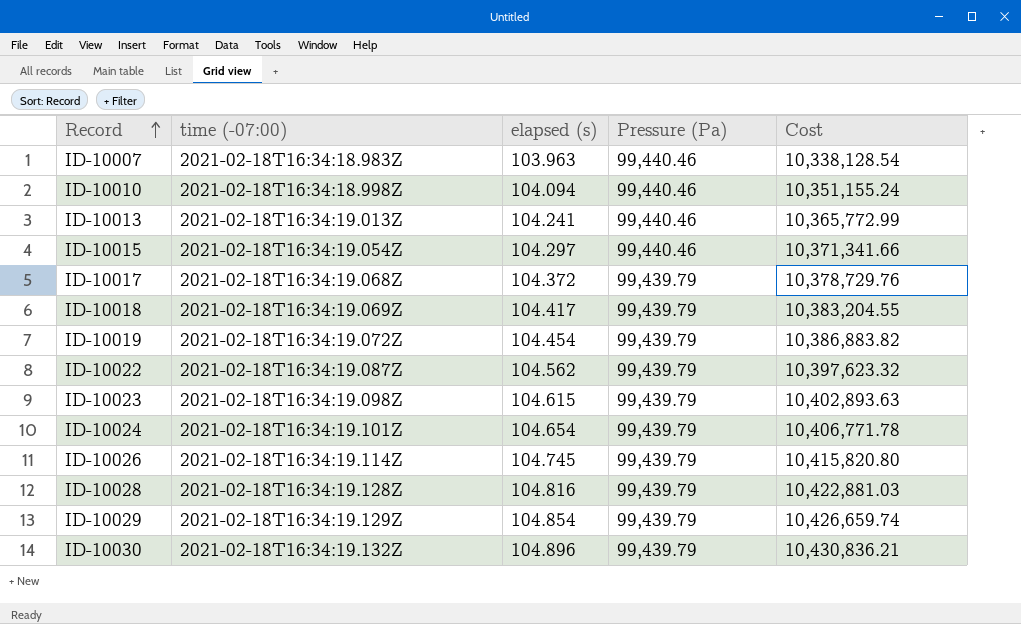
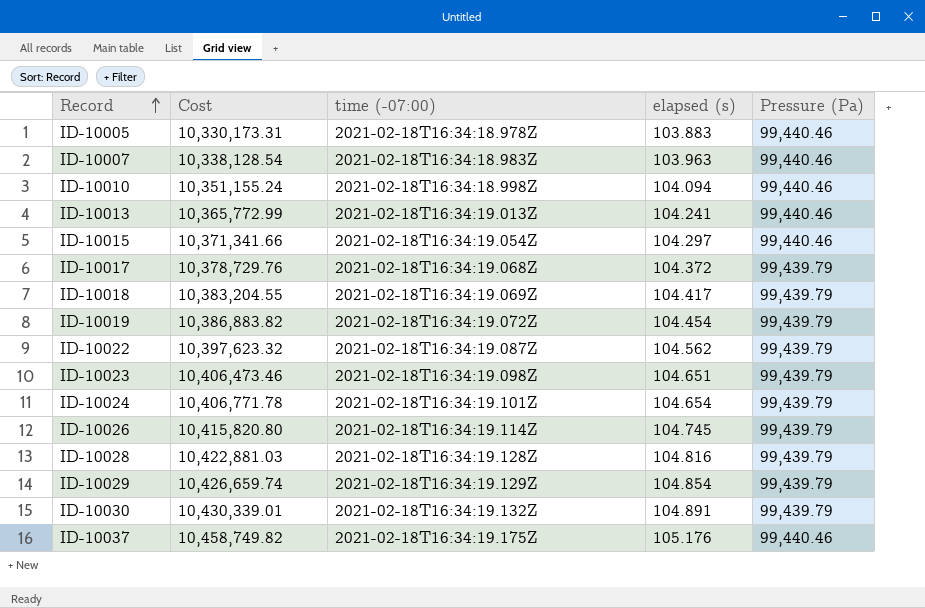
column Cost | position: 5 -> 2
row ID-10005: none -> 10,330,173.31 | 2021-02-18T16:34:18.978Z | 103.883 | 99,440.46
ID-10023 | Cost: 10,402,893.63 -> 10,406,473.46
ID-10023 | elapsed (s): 104.615 -> 104.651
ID-10030 | Cost: 10,430,836.21 -> 10,430,339.01
ID-10030 | elapsed (s): 104.896 -> 104.891
row ID-10037: none -> 10,458,749.82 | 2021-02-18T16:34:19.175Z | 105.176 | 99,440.46

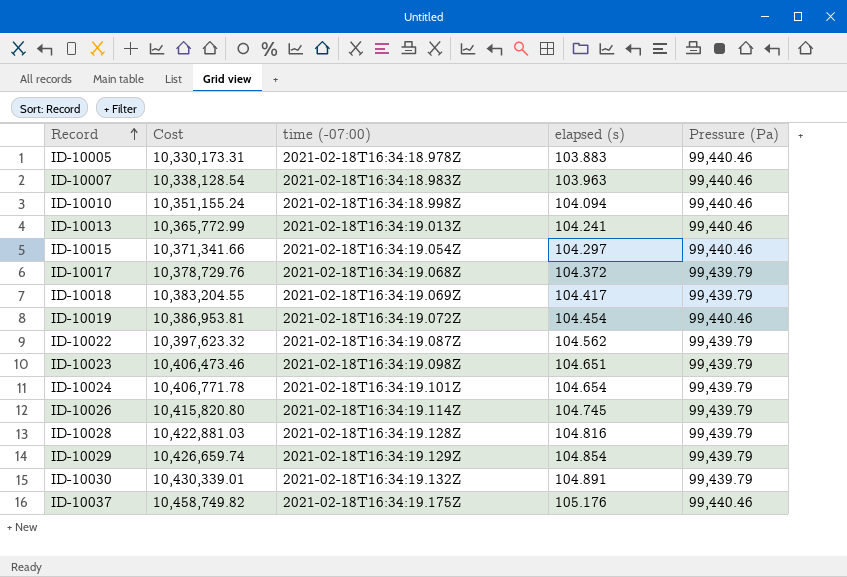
ID-10019 | Cost: 10,386,883.82 -> 10,386,953.81
ID-10019 | Pressure (Pa): 99,439.79 -> 99,440.46

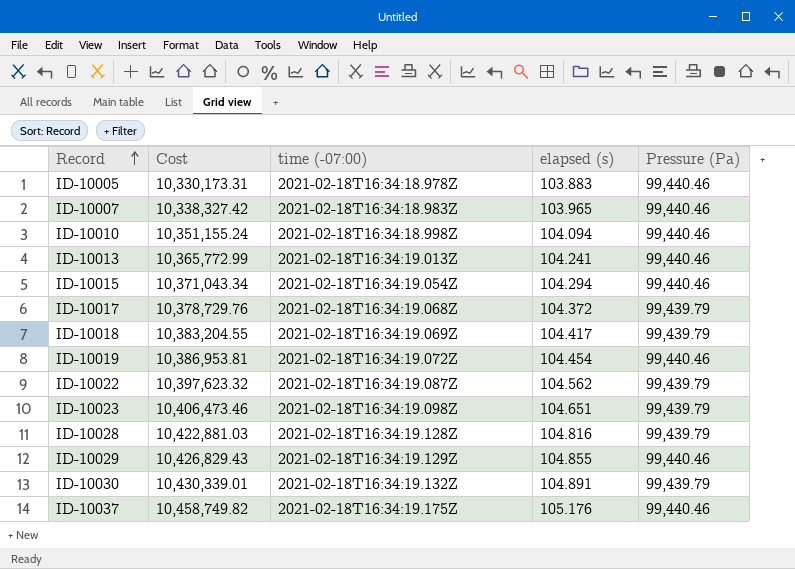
row ID-10024: 10,406,771.78 | 2021-02-18T16:34:19.101Z | 104.654 | 99,439.79 -> none
row ID-10026: 10,415,820.80 | 2021-02-18T16:34:19.114Z | 104.745 | 99,439.79 -> none
ID-10007 | Cost: 10,338,128.54 -> 10,338,327.42
ID-10007 | elapsed (s): 103.963 -> 103.965
ID-10015 | Cost: 10,371,341.66 -> 10,371,043.34
ID-10015 | elapsed (s): 104.297 -> 104.294
ID-10029 | Cost: 10,426,659.74 -> 10,426,829.43
ID-10029 | elapsed (s): 104.854 -> 104.855
ID-10029 | Pressure (Pa): 99,439.79 -> 99,440.46

